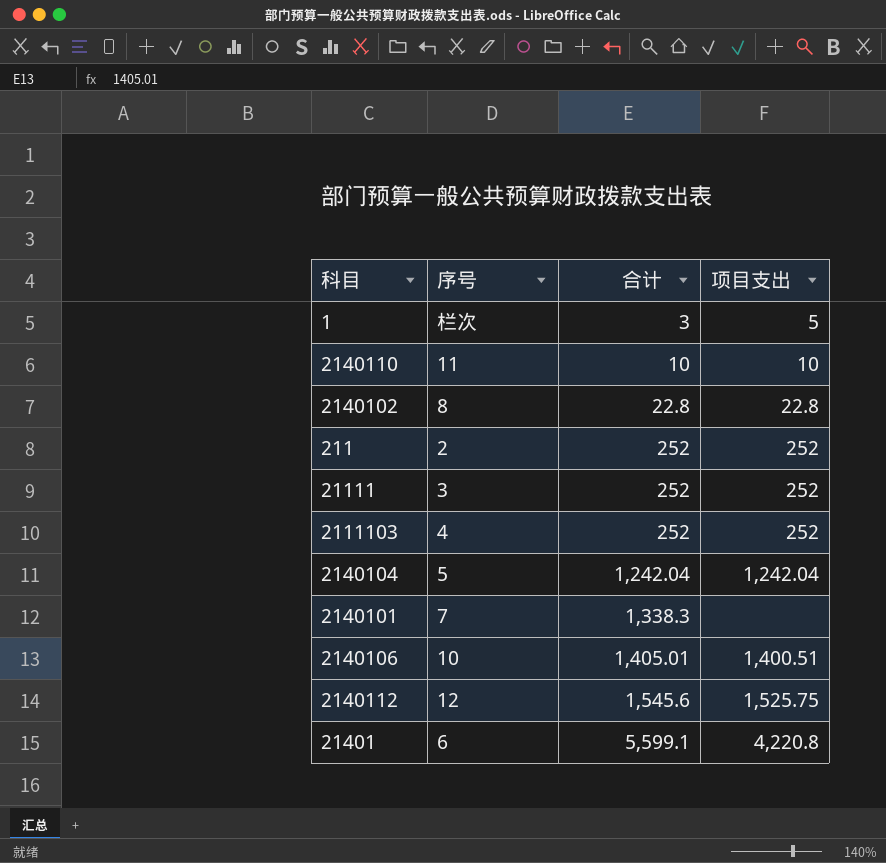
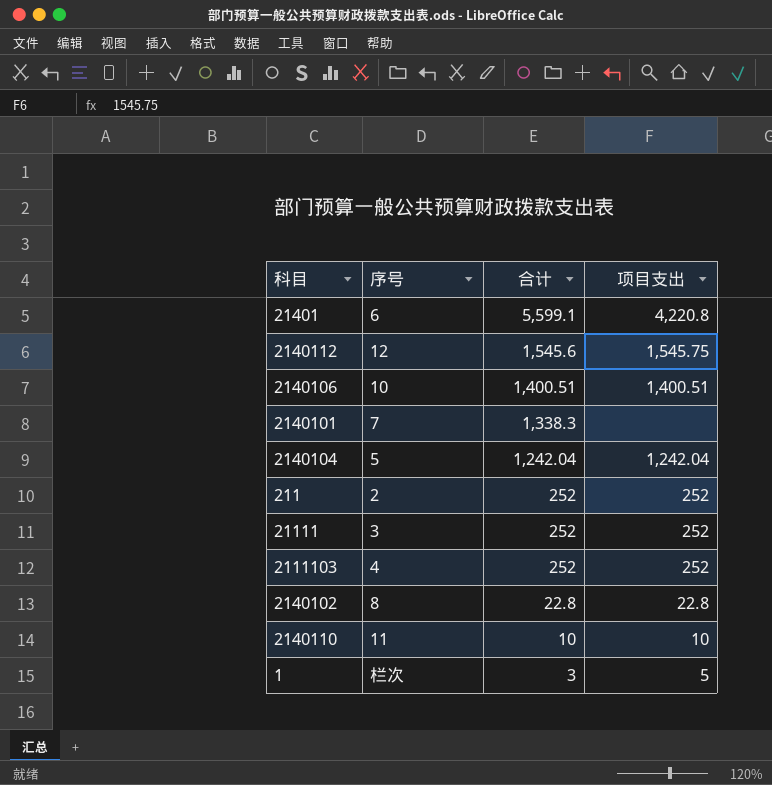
row order: 合计 ascending -> 合计 descending
2140112 | 项目支出: 1,525.75 -> 1,545.75
2140106 | 合计: 1,405.01 -> 1,400.51

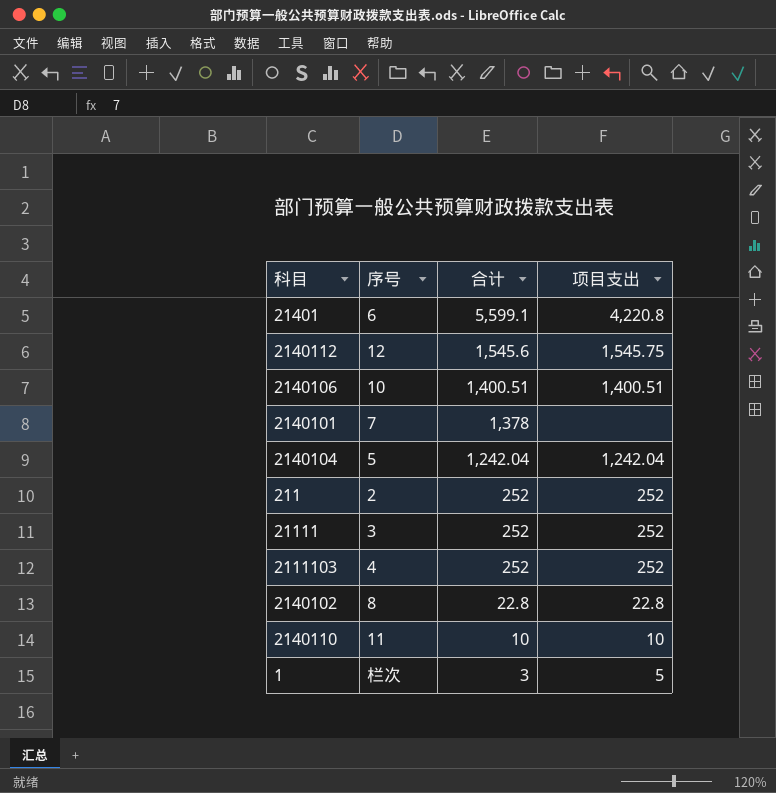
2140101 | 合计: 1,338.3 -> 1,378

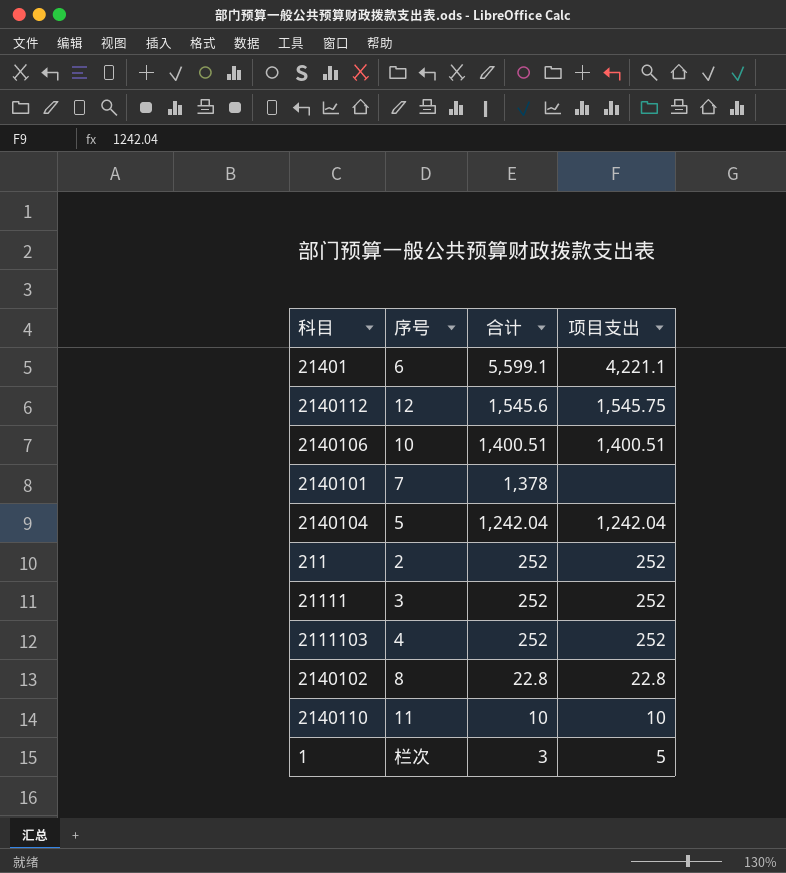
21401 | 项目支出: 4,220.8 -> 4,221.1

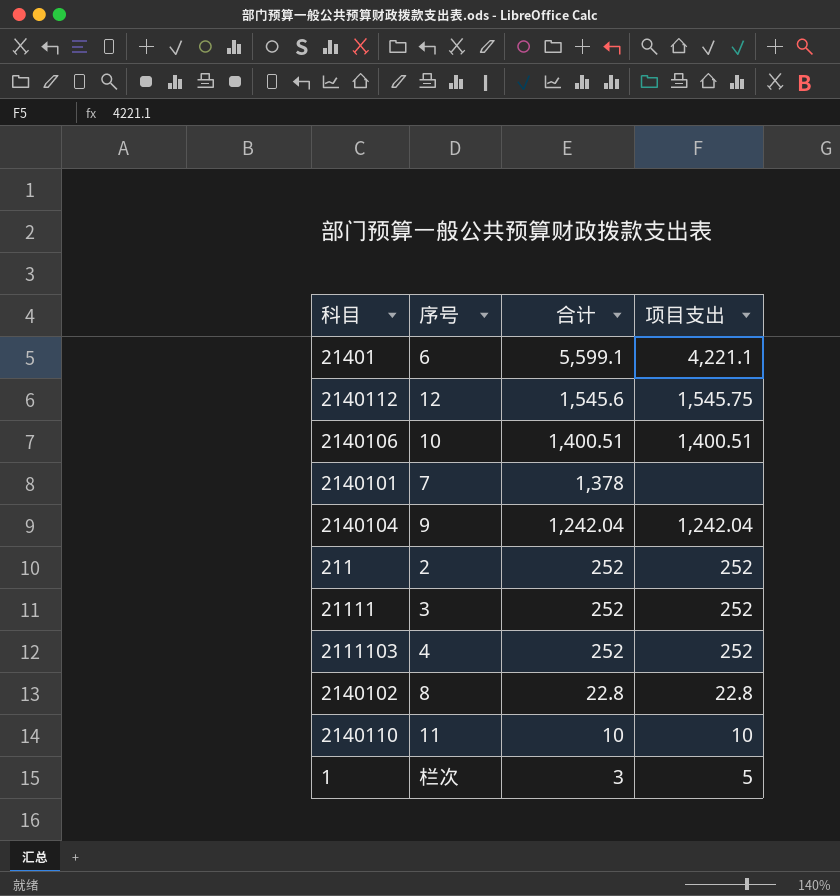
2140104 | 序号: 5 -> 9

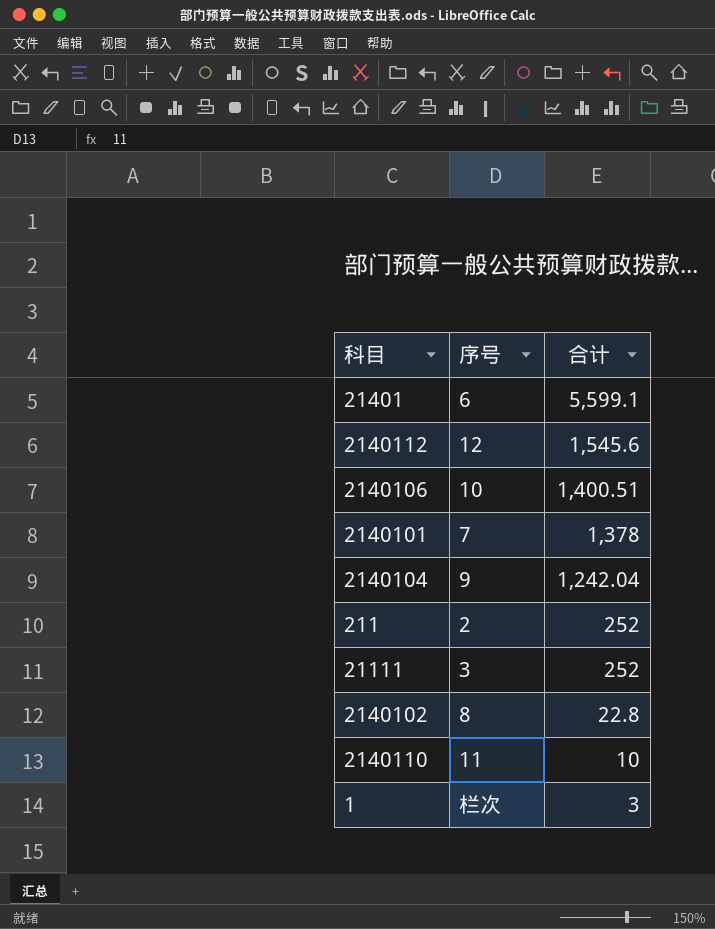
column 项目支出 | position: 4 -> none
row 2111103: 4 | 252 | 252 -> none

